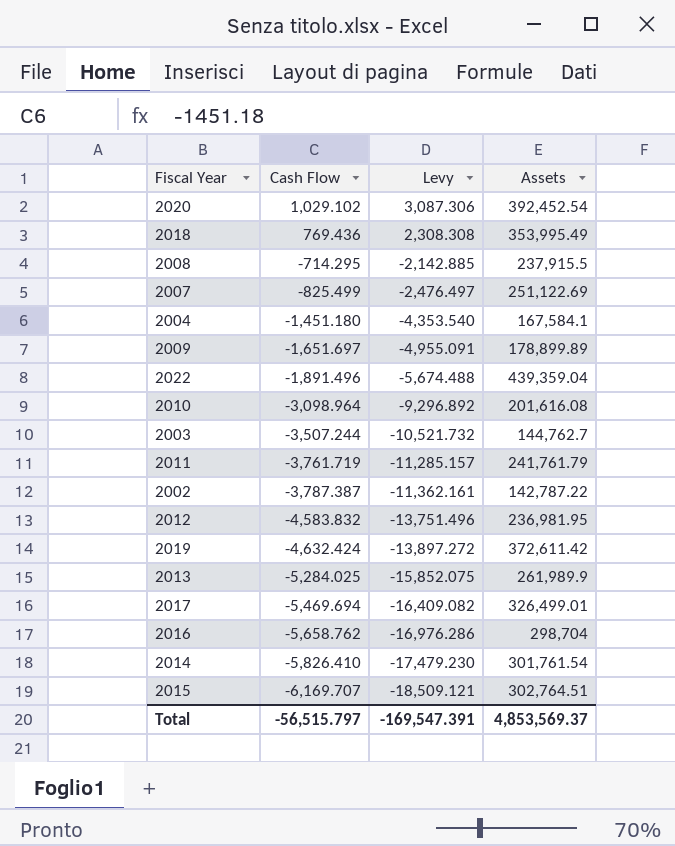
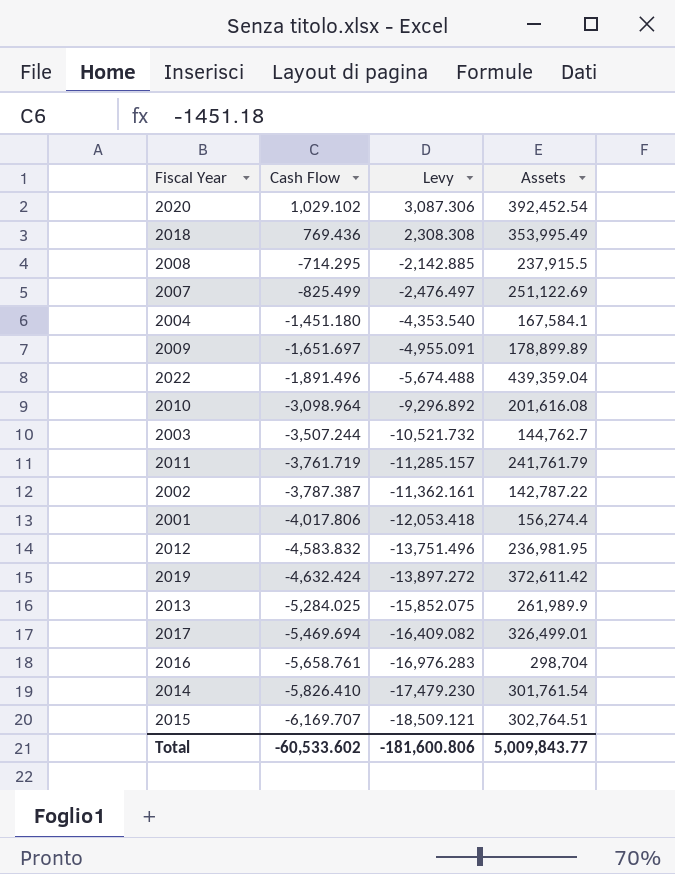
row 2001: none -> -4,017.806 | -12,053.418 | 156,274.4
2016 | Cash Flow: -5,658.762 -> -5,658.761
2016 | Levy: -16,976.286 -> -16,976.283
Total | Cash Flow: -56,515.797 -> -60,533.602
Total | Levy: -169,547.391 -> -181,600.806
Total | Assets: 4,853,569.37 -> 5,009,843.77

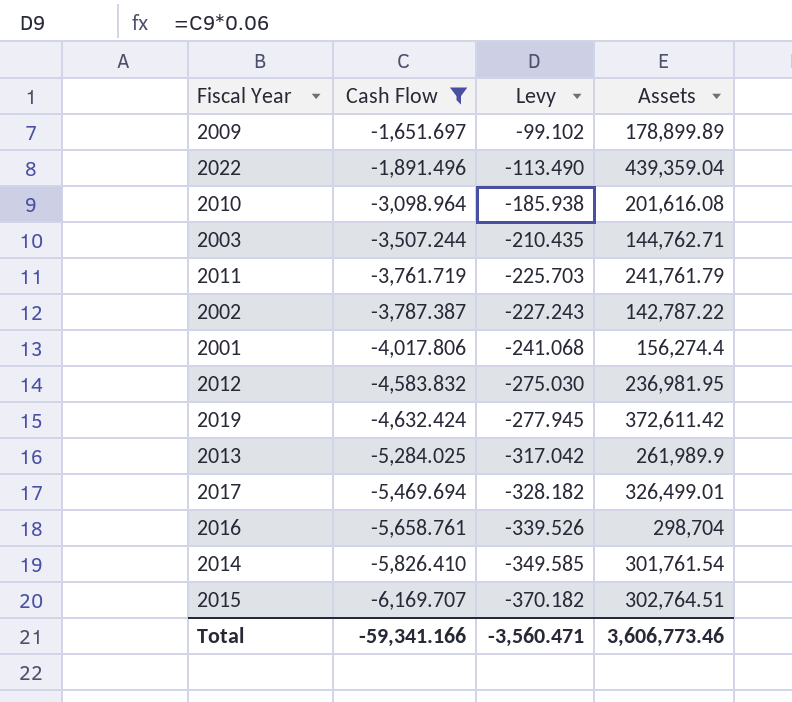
filter: none -> Cash Flow <= -1,651.697
column Levy | formula: [Cash Flow] * 3 -> [Cash Flow] * 0.06
2003 | Assets: 144,762.7 -> 144,762.71
Total | Cash Flow: -60,533.602 -> -59,341.166
Total | Levy: -181,600.806 -> -3,560.471
Total | Assets: 5,009,843.77 -> 3,606,773.46

